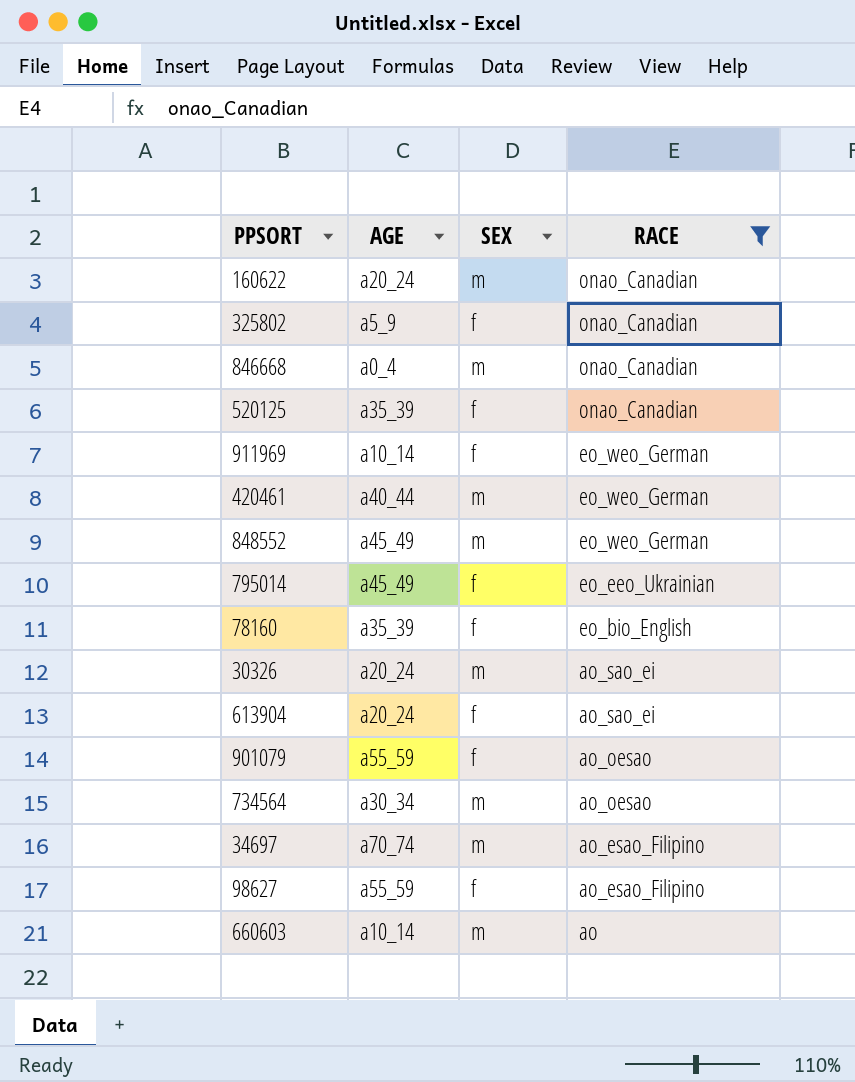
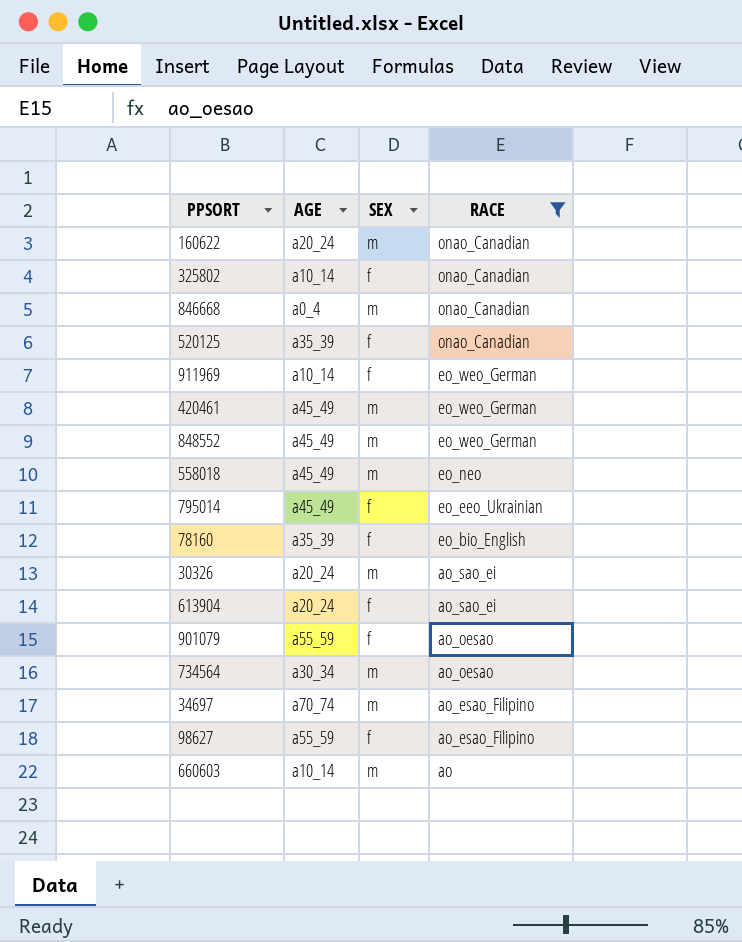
325802 | AGE: a5_9 -> a10_14
420461 | AGE: a40_44 -> a45_49
row 558018: none -> a45_49 | m | eo_neo

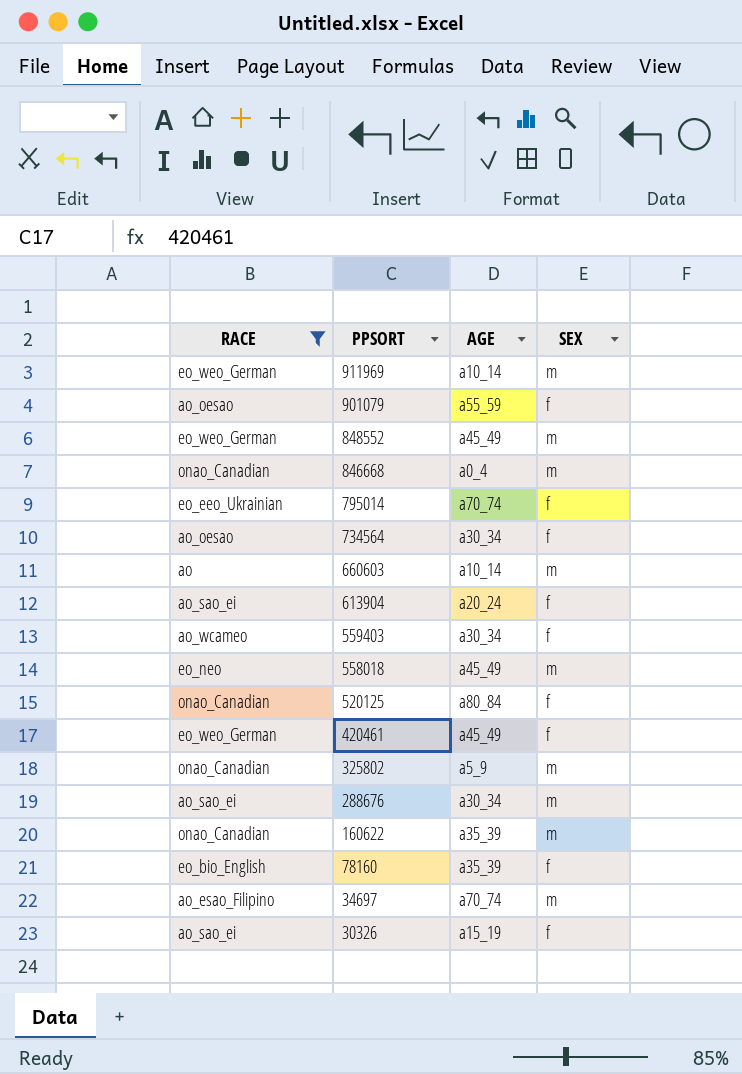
row order: RACE descending -> PPSORT descending
column RACE | position: 4 -> 1
row 98627: a55_59 | f | ao_esao_Filipino -> none
911969 | SEX: f -> m
795014 | AGE: a45_49 -> a70_74
734564 | SEX: m -> f
row 559403: none -> ao_wcameo | a30_34 | f
520125 | AGE: a35_39 -> a80_84
420461 | SEX: m -> f
325802 | AGE: a10_14 -> a5_9
325802 | SEX: f -> m
row 288676: none -> ao_sao_ei | a30_34 | m
160622 | AGE: a20_24 -> a35_39
30326 | AGE: a20_24 -> a15_19
30326 | SEX: m -> f

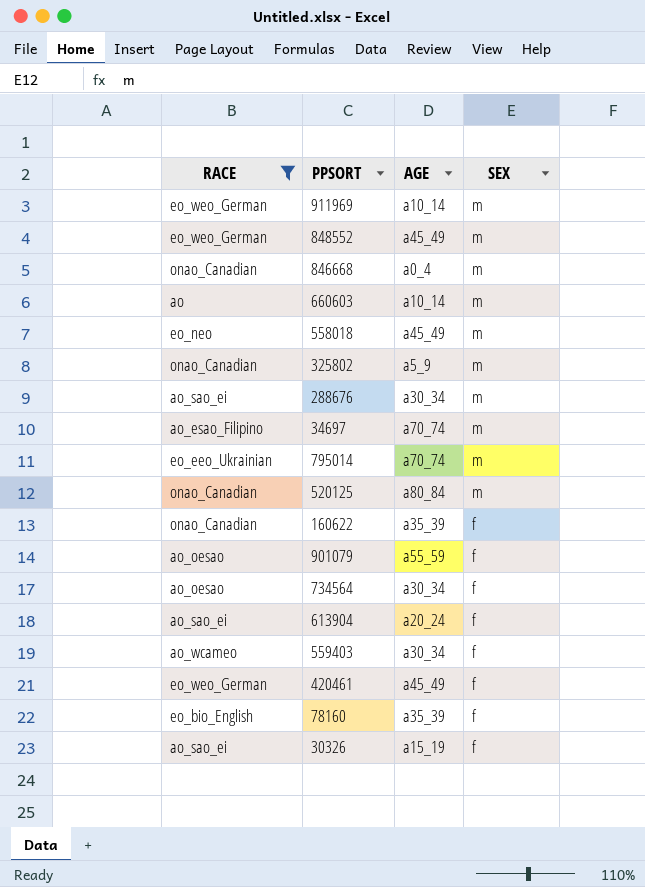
row order: PPSORT descending -> SEX descending
795014 | SEX: f -> m
520125 | SEX: f -> m
160622 | SEX: m -> f

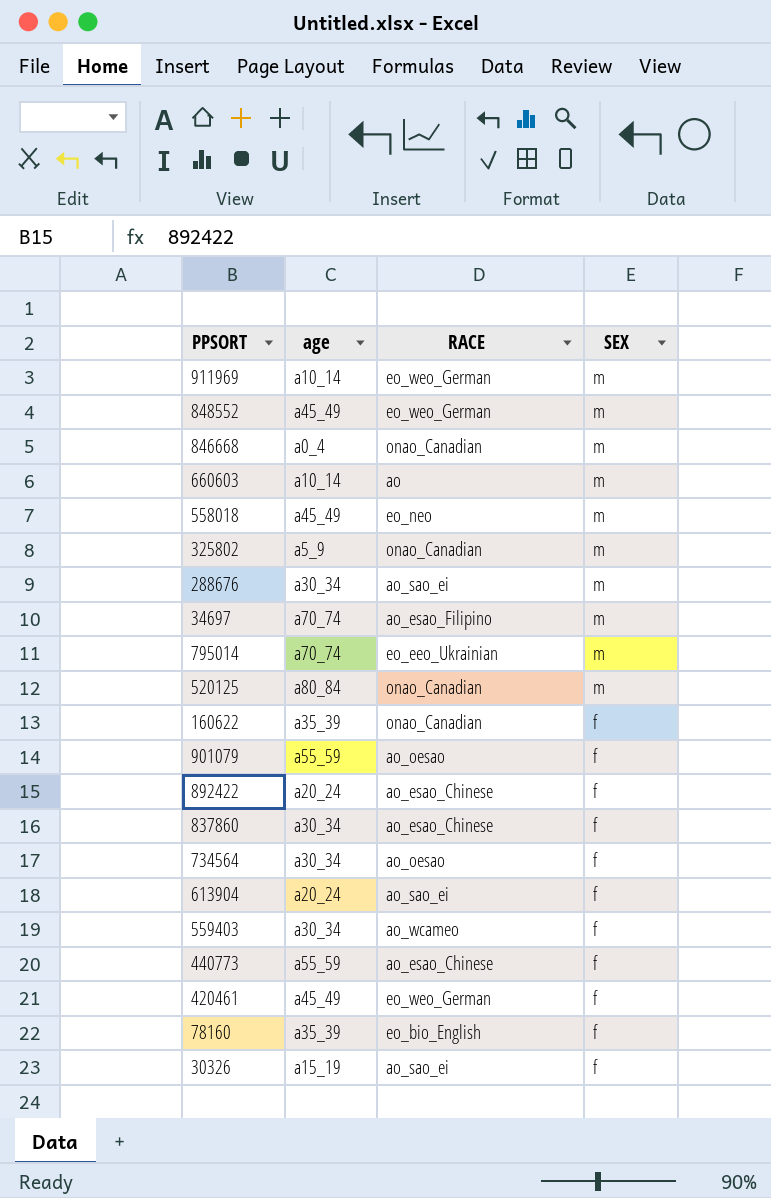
filter: RACE != ao_esao_Chinese -> none
column name: AGE -> age
column RACE | position: 1 -> 3

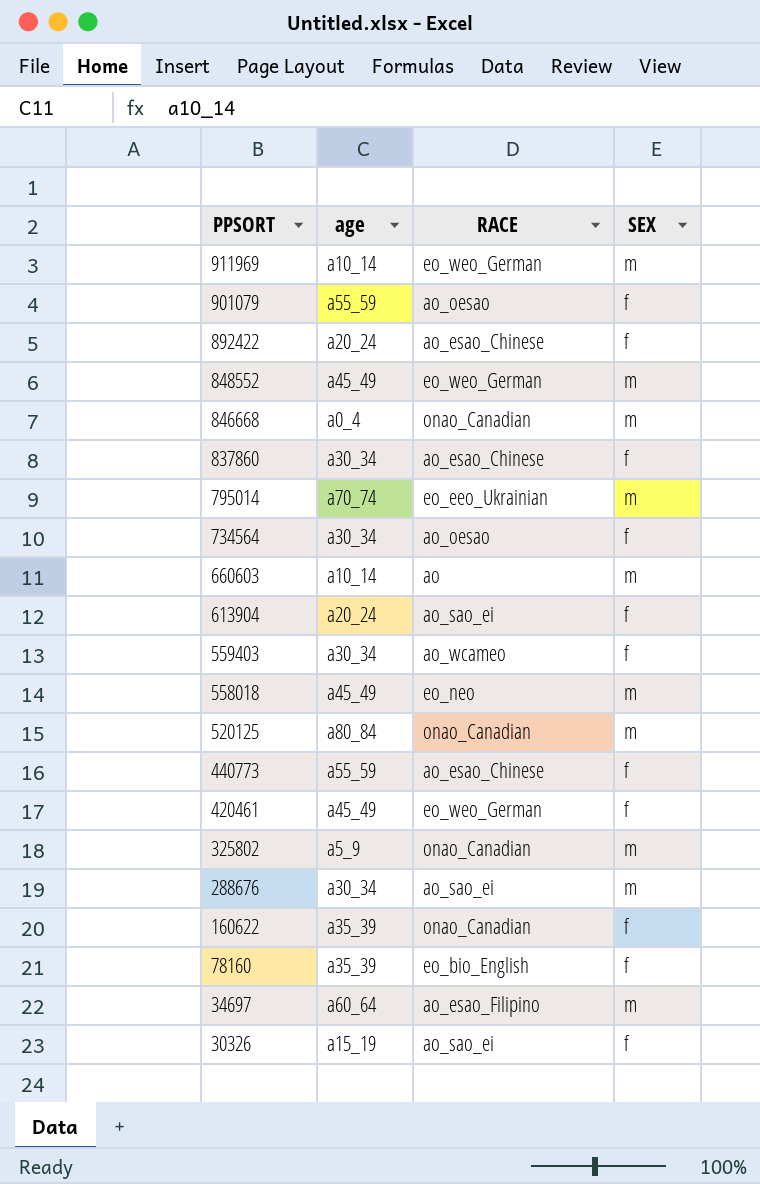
row order: SEX descending -> PPSORT descending
34697 | age: a70_74 -> a60_64

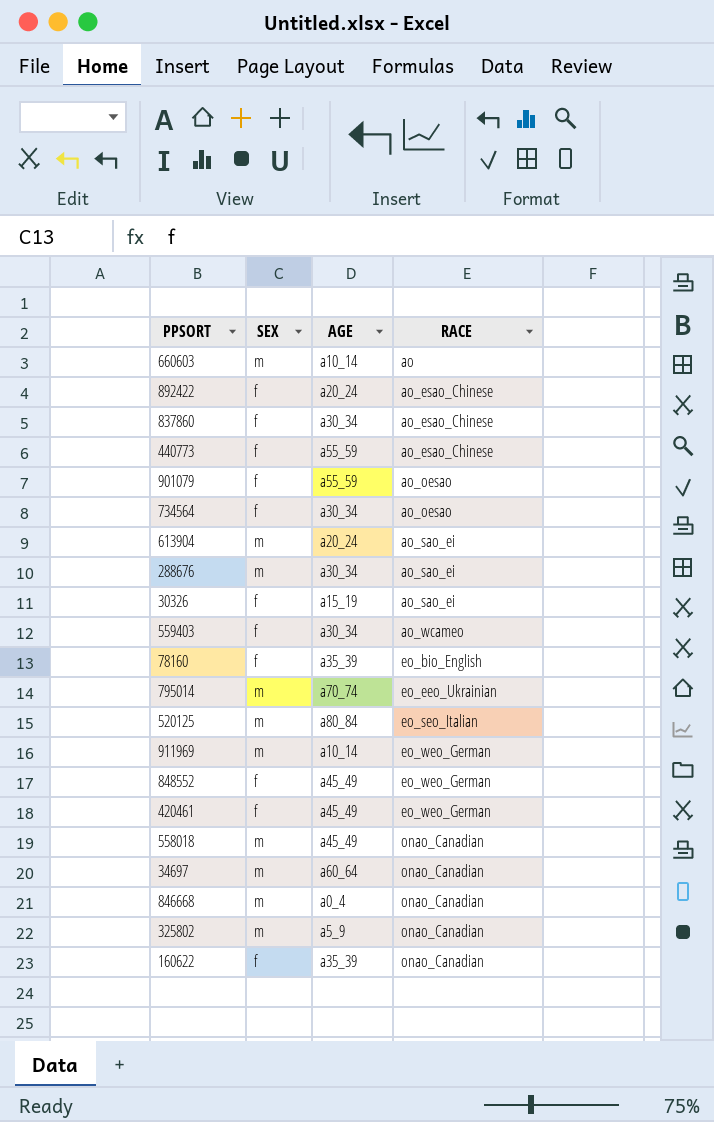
row order: PPSORT descending -> RACE ascending
column SEX | position: 4 -> 2
column name: age -> AGE
613904 | SEX: f -> m
520125 | RACE: onao_Canadian -> eo_seo_Italian
848552 | SEX: m -> f
558018 | RACE: eo_neo -> onao_Canadian
34697 | RACE: ao_esao_Filipino -> onao_Canadian

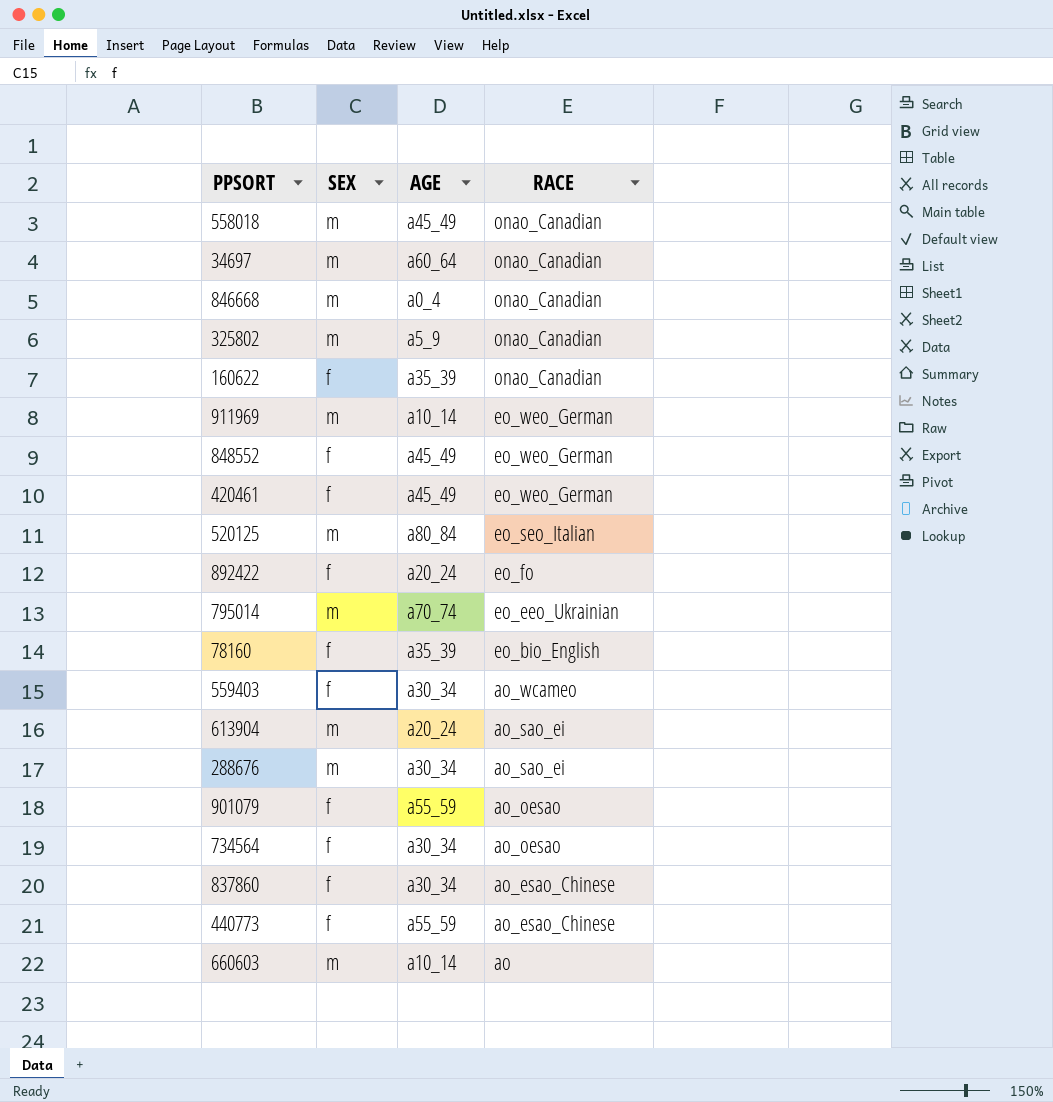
row order: RACE ascending -> RACE descending
row 30326: f | a15_19 | ao_sao_ei -> none
892422 | RACE: ao_esao_Chinese -> eo_fo

